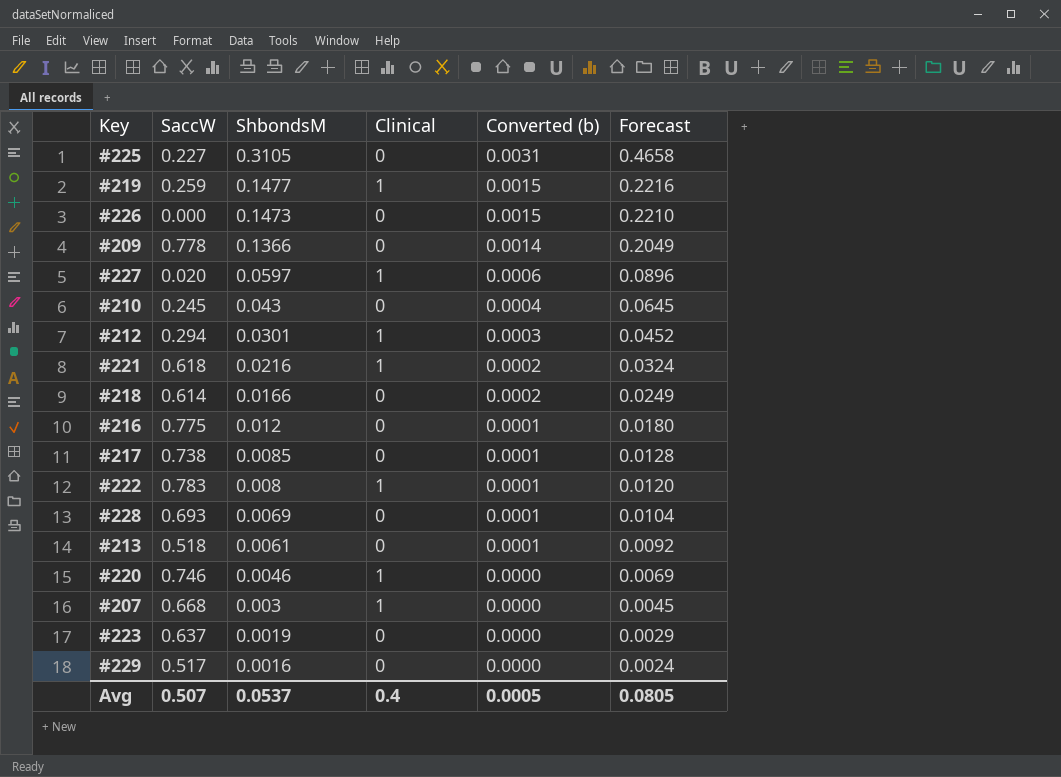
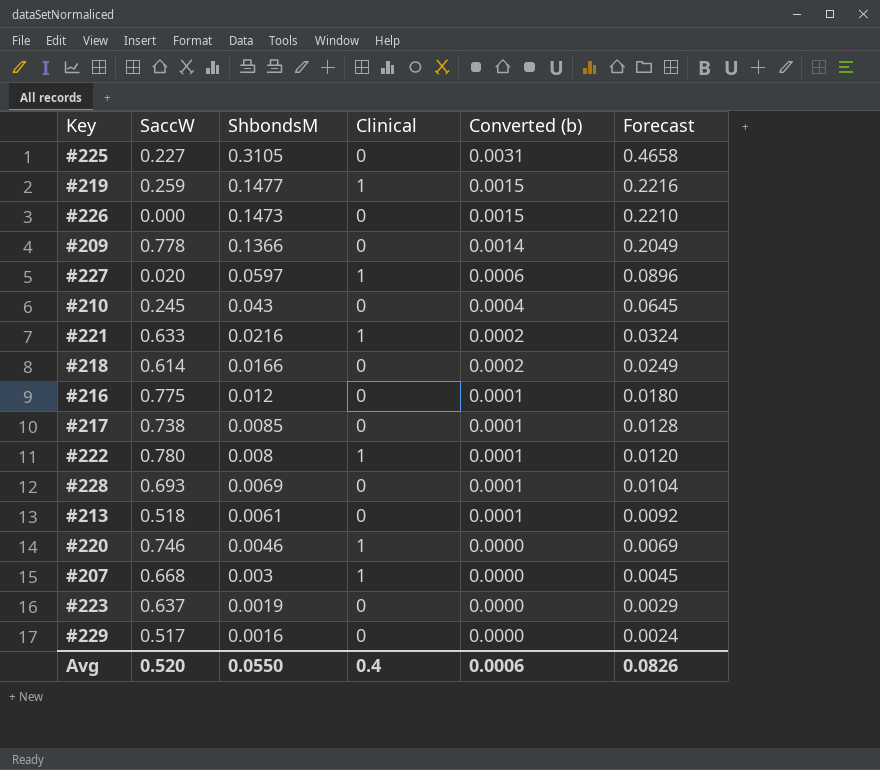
row #212: 0.294 | 0.0301 | 1 | 0.0003 | 0.0452 -> none
#221 | SaccW: 0.618 -> 0.633
#222 | SaccW: 0.783 -> 0.780
Avg | SaccW: 0.507 -> 0.520
Avg | ShbondsM: 0.0537 -> 0.0550
Avg | Converted (b): 0.0005 -> 0.0006
Avg | Forecast: 0.0805 -> 0.0826

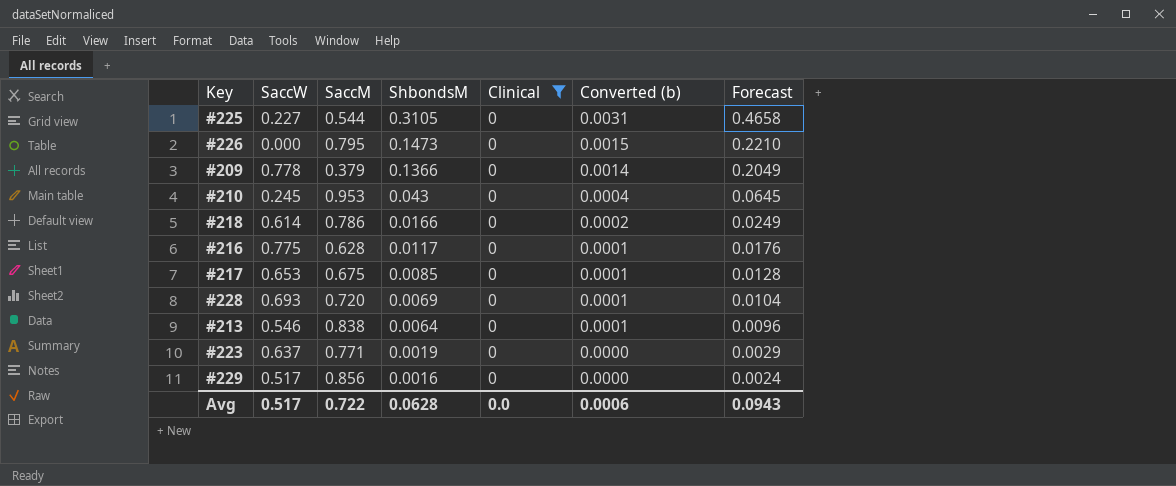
filter: none -> Clinical = 0
column SaccM | position: none -> 3
#216 | ShbondsM: 0.012 -> 0.0117
#216 | Forecast: 0.0180 -> 0.0176
#217 | SaccW: 0.738 -> 0.653
#213 | SaccW: 0.518 -> 0.546
#213 | ShbondsM: 0.0061 -> 0.0064
#213 | Forecast: 0.0092 -> 0.0096
Avg | SaccW: 0.520 -> 0.517
Avg | ShbondsM: 0.0550 -> 0.0628
Avg | Clinical: 0.4 -> 0.0
Avg | Forecast: 0.0826 -> 0.0943

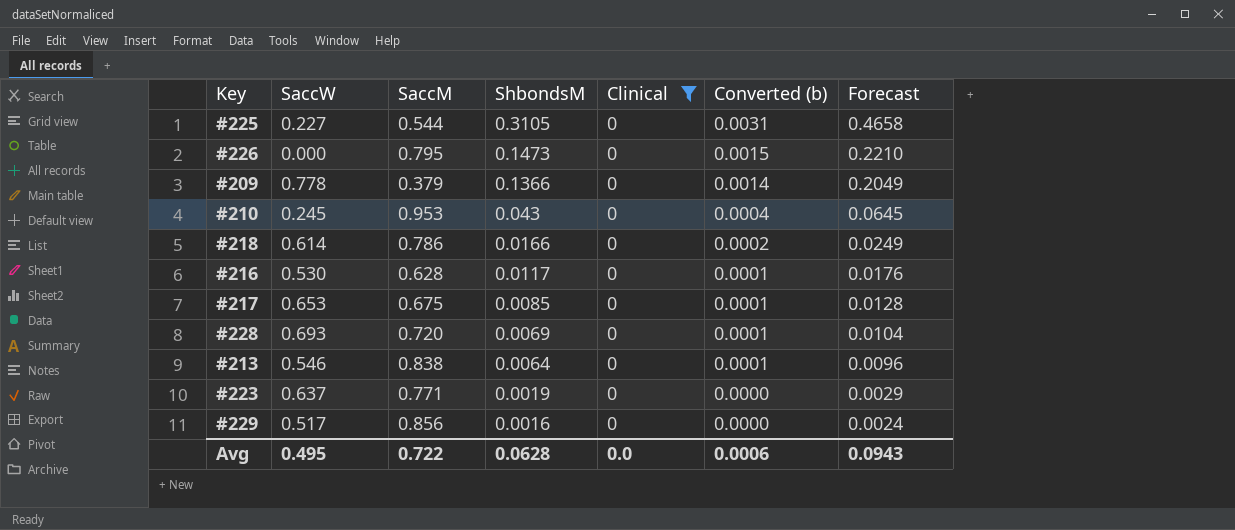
#216 | SaccW: 0.775 -> 0.530
Avg | SaccW: 0.517 -> 0.495

